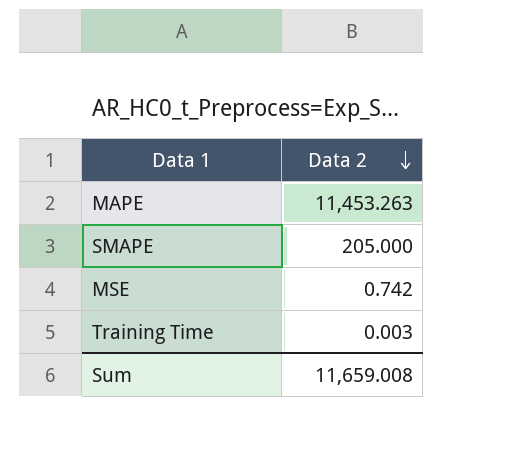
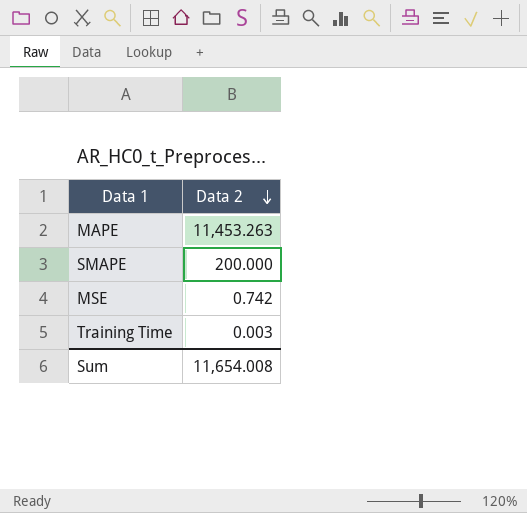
SMAPE | Data 2: 205.000 -> 200.000
Sum | Data 2: 11,659.008 -> 11,654.008

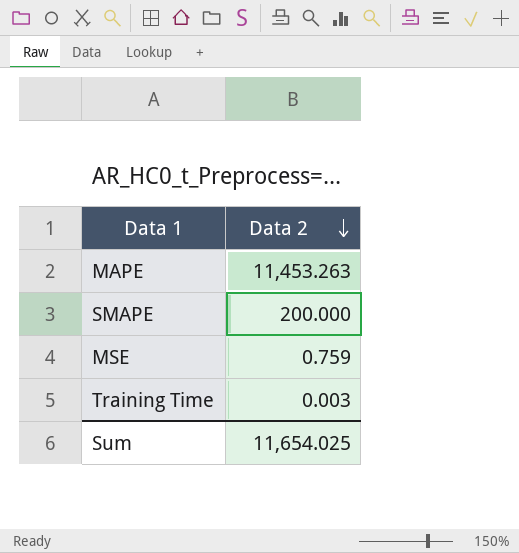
MSE | Data 2: 0.742 -> 0.759
Sum | Data 2: 11,654.008 -> 11,654.025

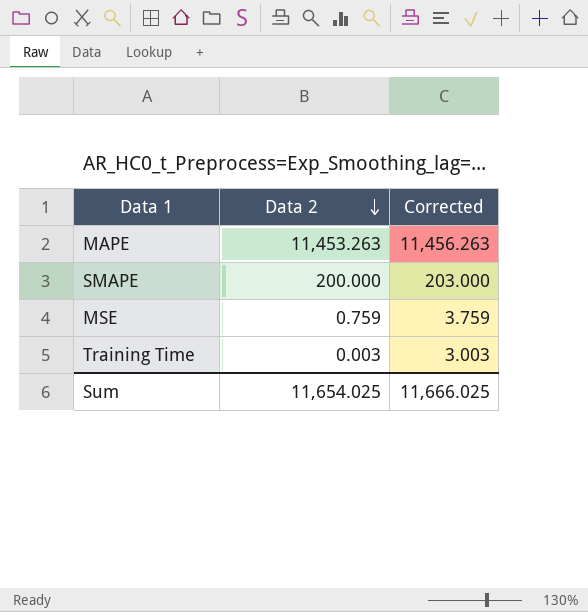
column Corrected | formula: none -> [Data 2] + 3

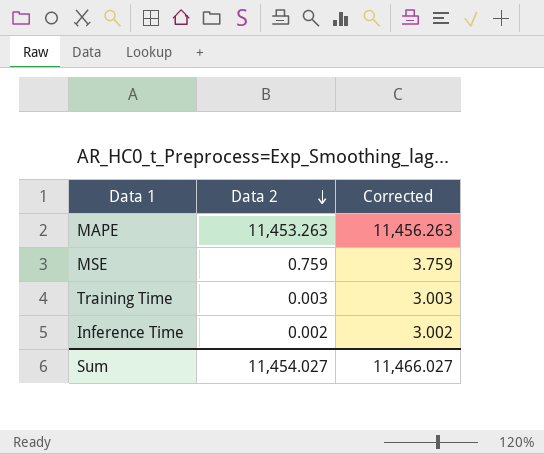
row SMAPE: 200.000 | 203.000 -> none
row Inference Time: none -> 0.002 | 3.002
Sum | Data 2: 11,654.025 -> 11,454.027
Sum | Corrected: 11,666.025 -> 11,466.027

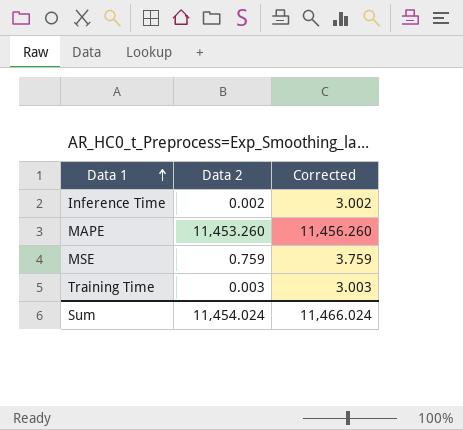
row order: Data 2 descending -> Data 1 ascending
MAPE | Data 2: 11,453.263 -> 11,453.260
MAPE | Corrected: 11,456.263 -> 11,456.260
Sum | Data 2: 11,454.027 -> 11,454.024
Sum | Corrected: 11,466.027 -> 11,466.024

